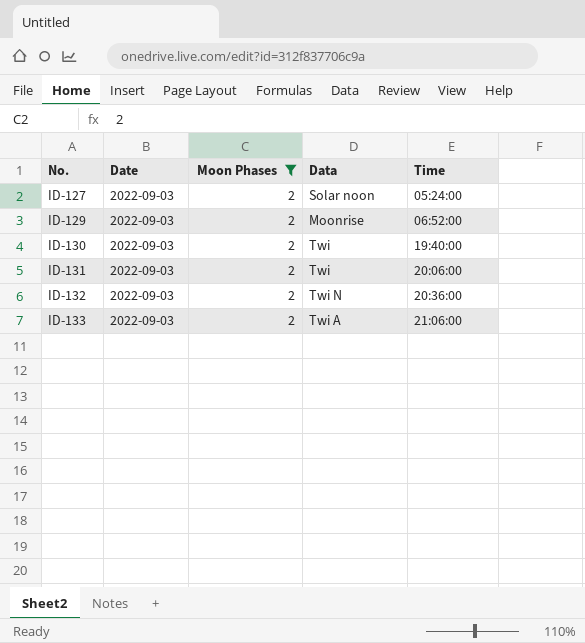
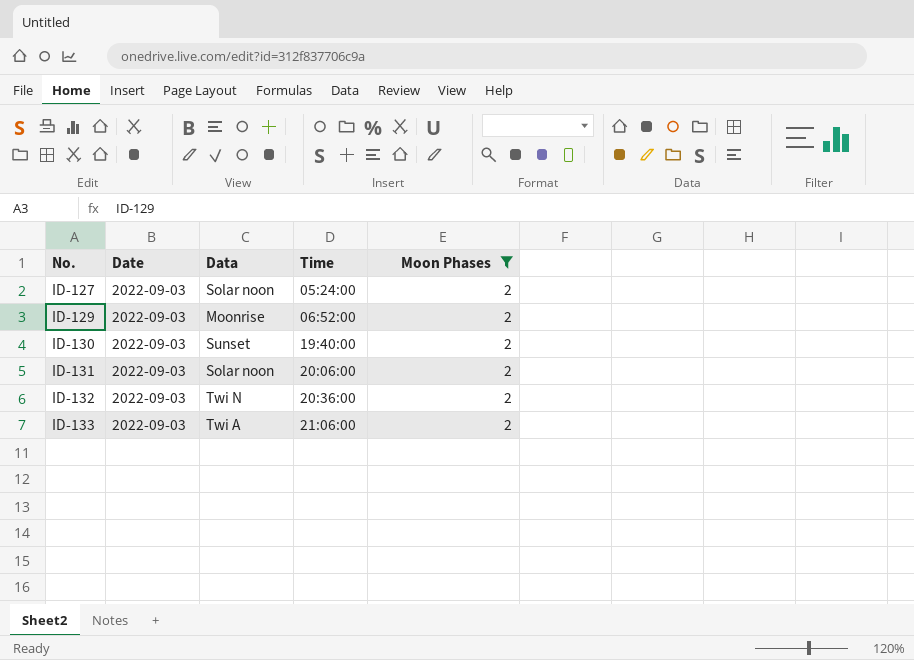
column Moon Phases | position: 3 -> 5
ID-130 | Data: Twi -> Sunset
ID-131 | Data: Twi -> Solar noon

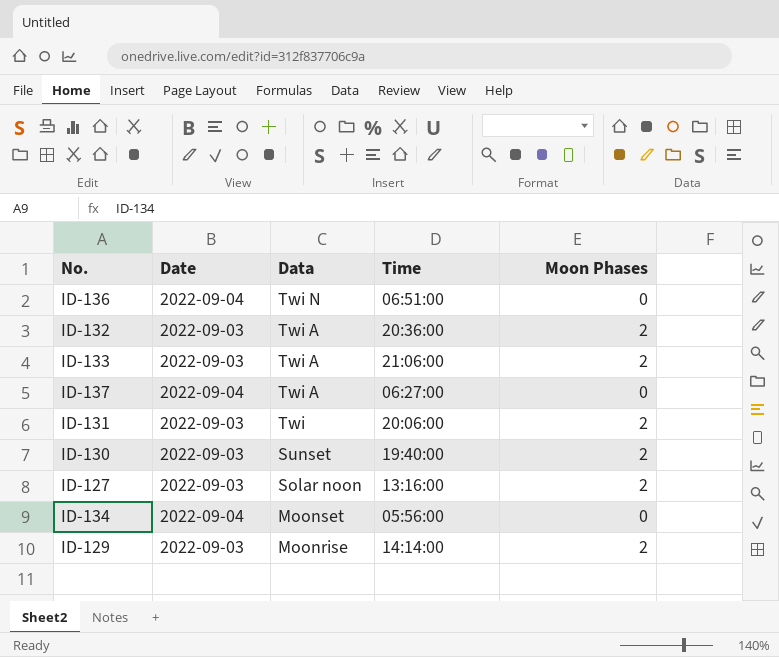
filter: Moon Phases = 2 -> none
row order: No. ascending -> Data descending
ID-132 | Data: Twi N -> Twi A
ID-131 | Data: Solar noon -> Twi
ID-127 | Time: 05:24:00 -> 13:16:00
ID-129 | Time: 06:52:00 -> 14:14:00

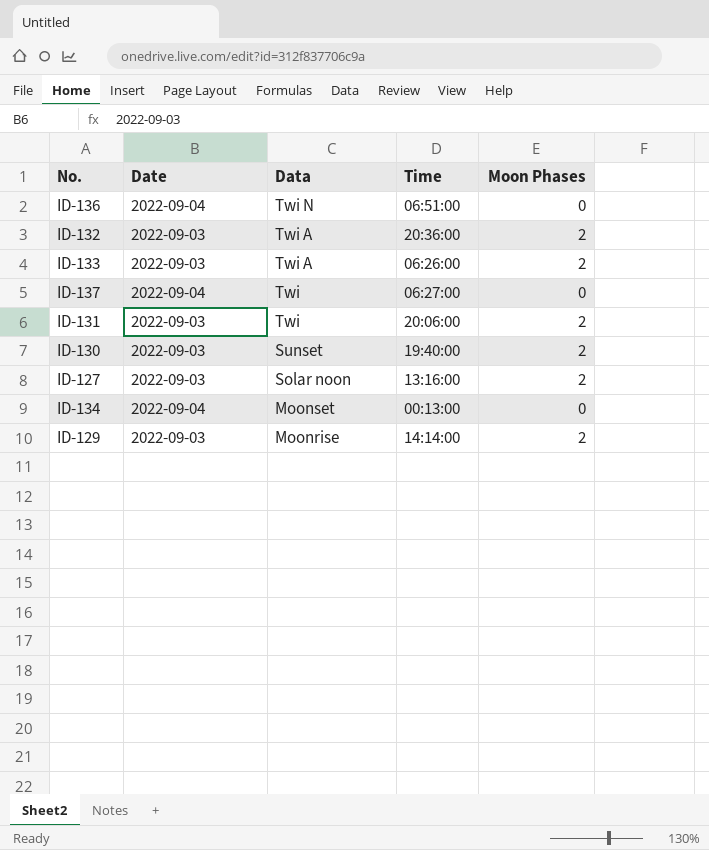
ID-133 | Time: 21:06:00 -> 06:26:00
ID-137 | Data: Twi A -> Twi
ID-134 | Time: 05:56:00 -> 00:13:00

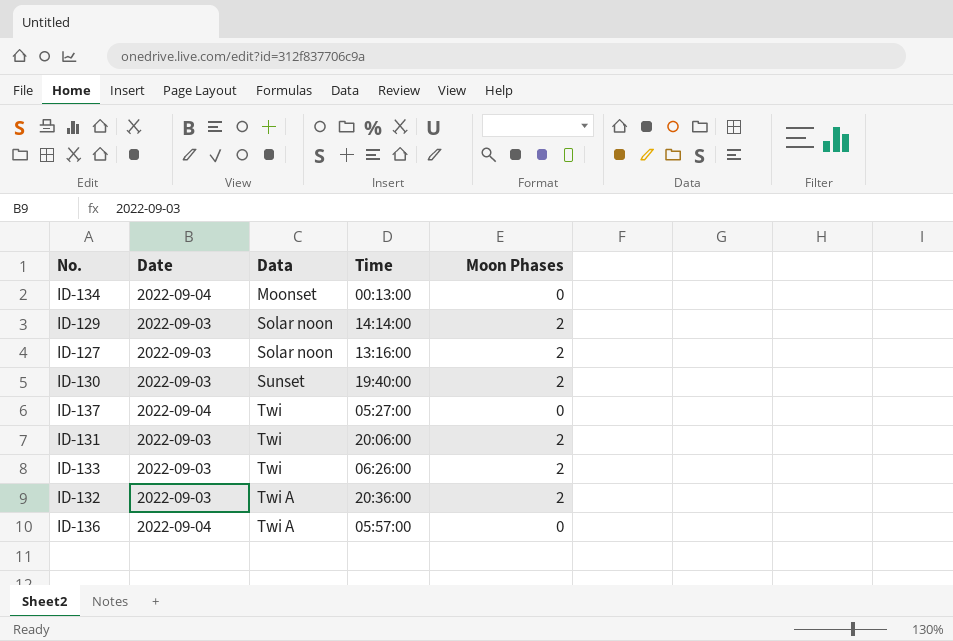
row order: Data descending -> Data ascending
ID-129 | Data: Moonrise -> Solar noon
ID-137 | Time: 06:27:00 -> 05:27:00
ID-133 | Data: Twi A -> Twi
ID-136 | Data: Twi N -> Twi A
ID-136 | Time: 06:51:00 -> 05:57:00

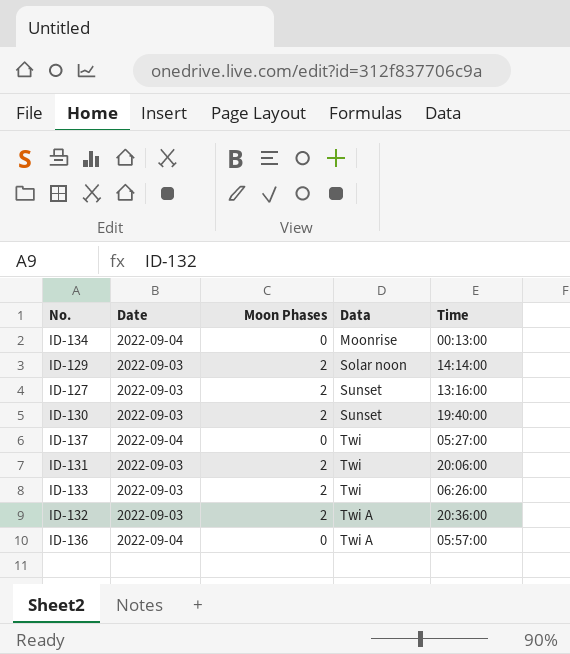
column Moon Phases | position: 5 -> 3
ID-134 | Data: Moonset -> Moonrise
ID-127 | Data: Solar noon -> Sunset

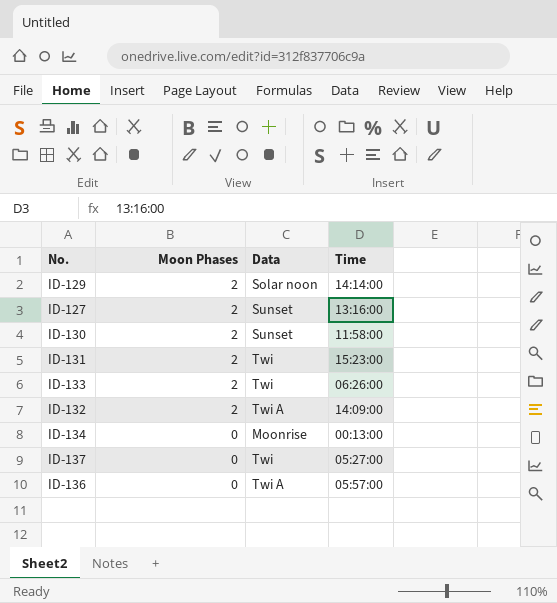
row order: Data ascending -> Moon Phases descending
column Date | position: 2 -> none
ID-130 | Time: 19:40:00 -> 11:58:00
ID-131 | Time: 20:06:00 -> 15:23:00
ID-132 | Time: 20:36:00 -> 14:09:00

